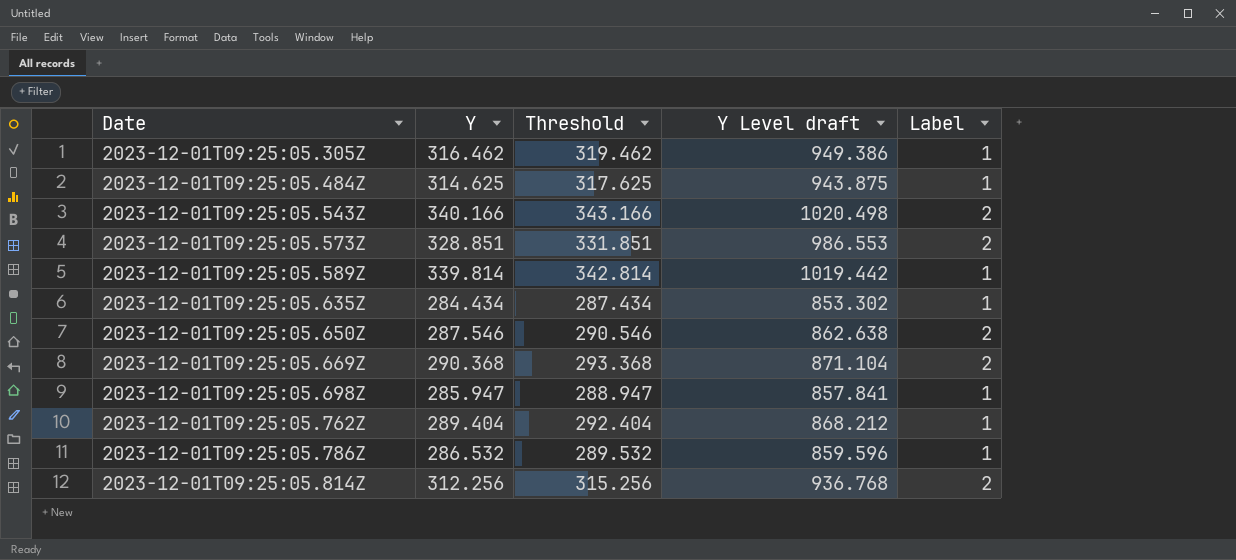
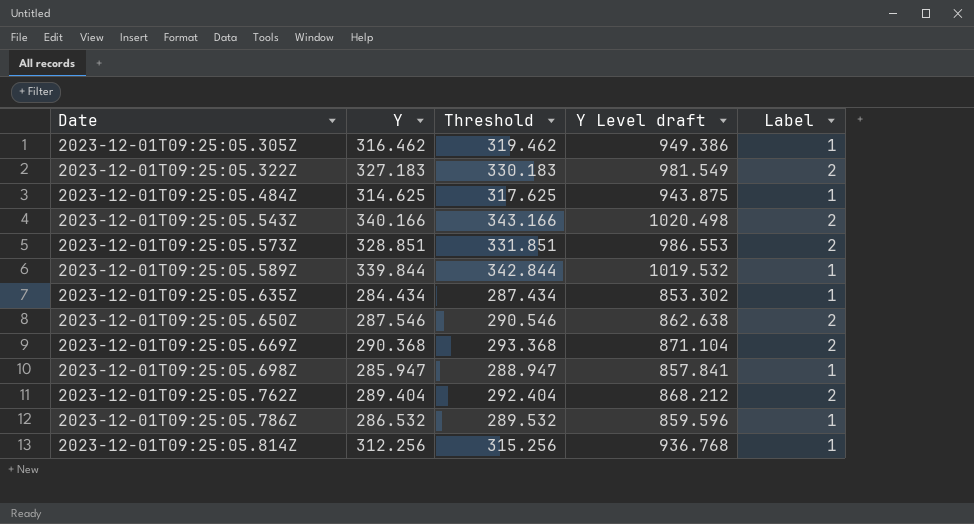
row 2023-12-01T09:25:05.322Z: none -> 327.183 | 330.183 | 981.549 | 2
2023-12-01T09:25:05.589Z | Y: 339.814 -> 339.844
2023-12-01T09:25:05.589Z | Threshold: 342.814 -> 342.844
2023-12-01T09:25:05.589Z | Y Level draft: 1019.442 -> 1019.532
2023-12-01T09:25:05.762Z | Label: 1 -> 2
2023-12-01T09:25:05.814Z | Label: 2 -> 1

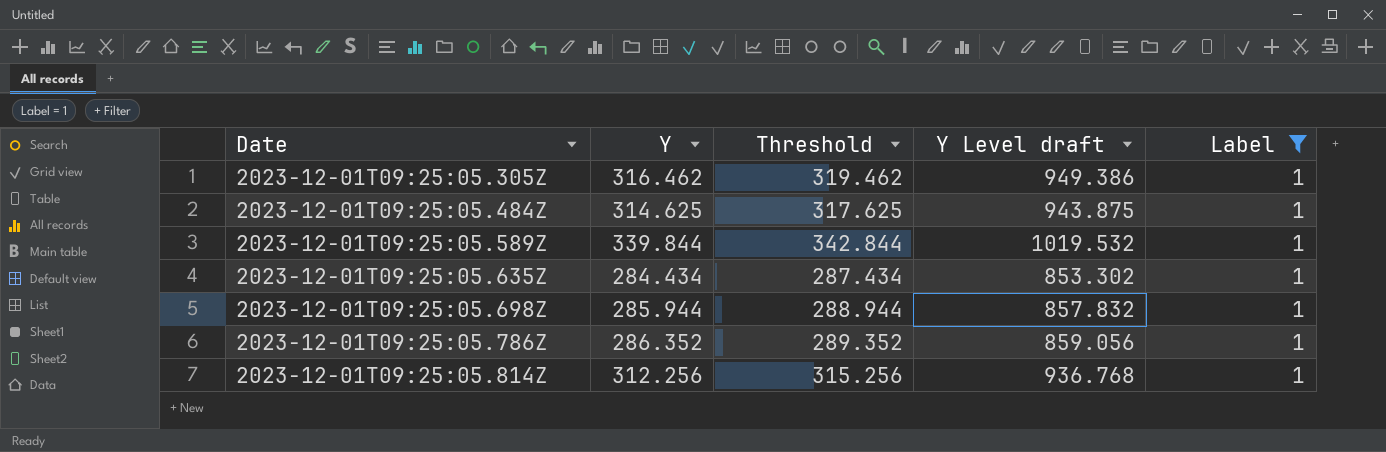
filter: none -> Label = 1
2023-12-01T09:25:05.698Z | Y: 285.947 -> 285.944
2023-12-01T09:25:05.698Z | Threshold: 288.947 -> 288.944
2023-12-01T09:25:05.698Z | Y Level draft: 857.841 -> 857.832
2023-12-01T09:25:05.786Z | Y: 286.532 -> 286.352
2023-12-01T09:25:05.786Z | Threshold: 289.532 -> 289.352
2023-12-01T09:25:05.786Z | Y Level draft: 859.596 -> 859.056

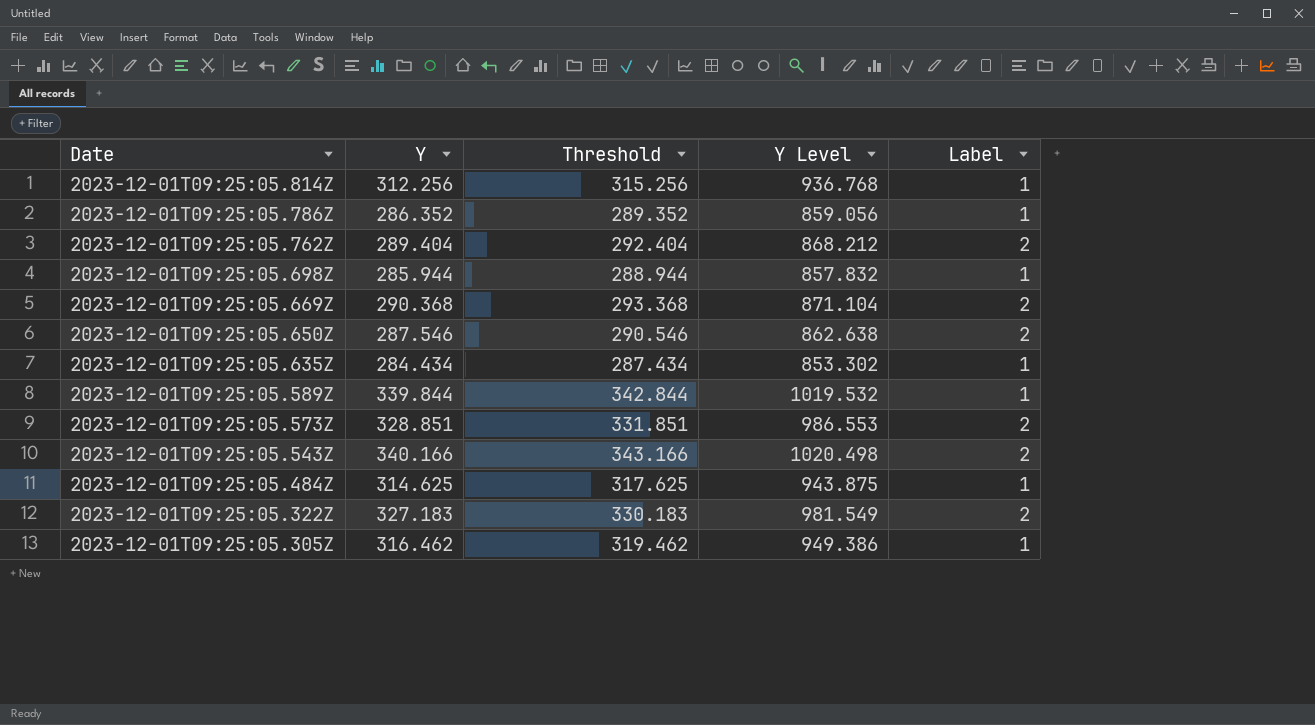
filter: Label = 1 -> none
row order: Date ascending -> Date descending
column name: Y Level draft -> Y Level

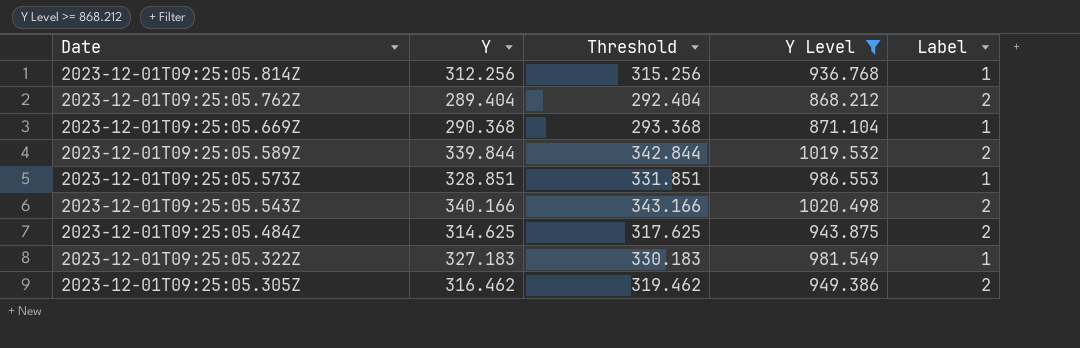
filter: none -> Y Level >= 868.212
2023-12-01T09:25:05.669Z | Label: 2 -> 1
2023-12-01T09:25:05.589Z | Label: 1 -> 2
2023-12-01T09:25:05.573Z | Label: 2 -> 1
2023-12-01T09:25:05.484Z | Label: 1 -> 2
2023-12-01T09:25:05.322Z | Label: 2 -> 1
2023-12-01T09:25:05.305Z | Label: 1 -> 2

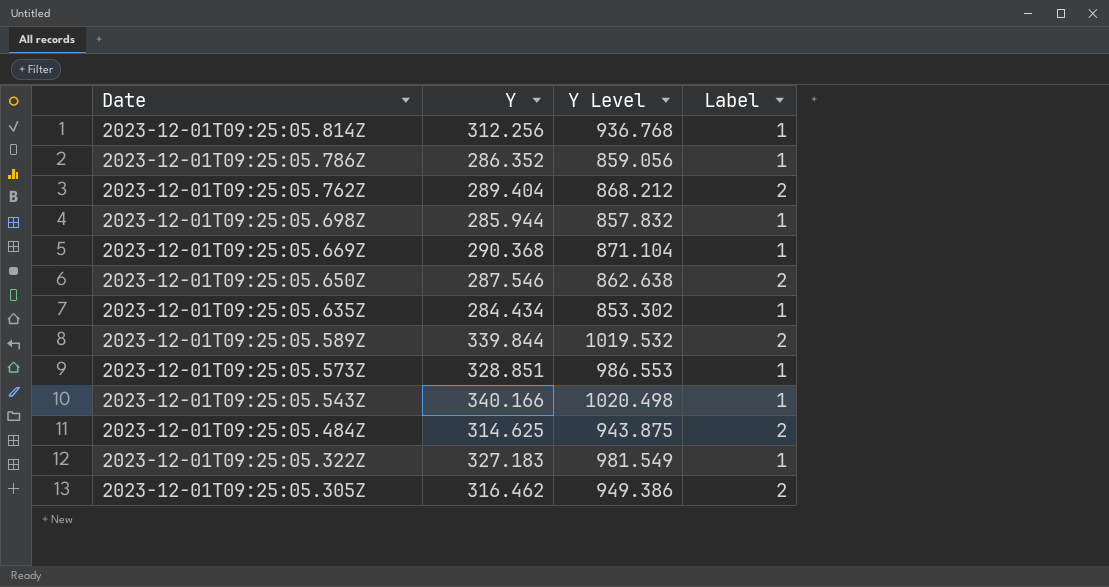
filter: Y Level >= 868.212 -> none
column Threshold | formula: [Y] + 3 -> none
2023-12-01T09:25:05.543Z | Label: 2 -> 1

